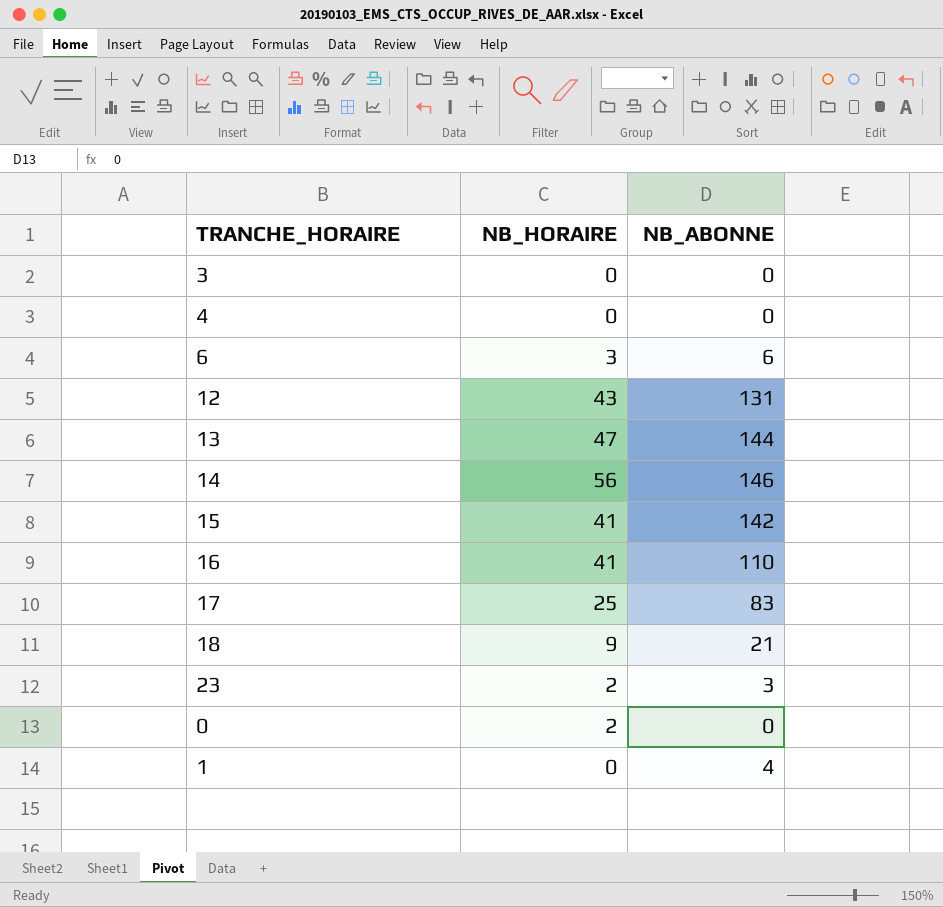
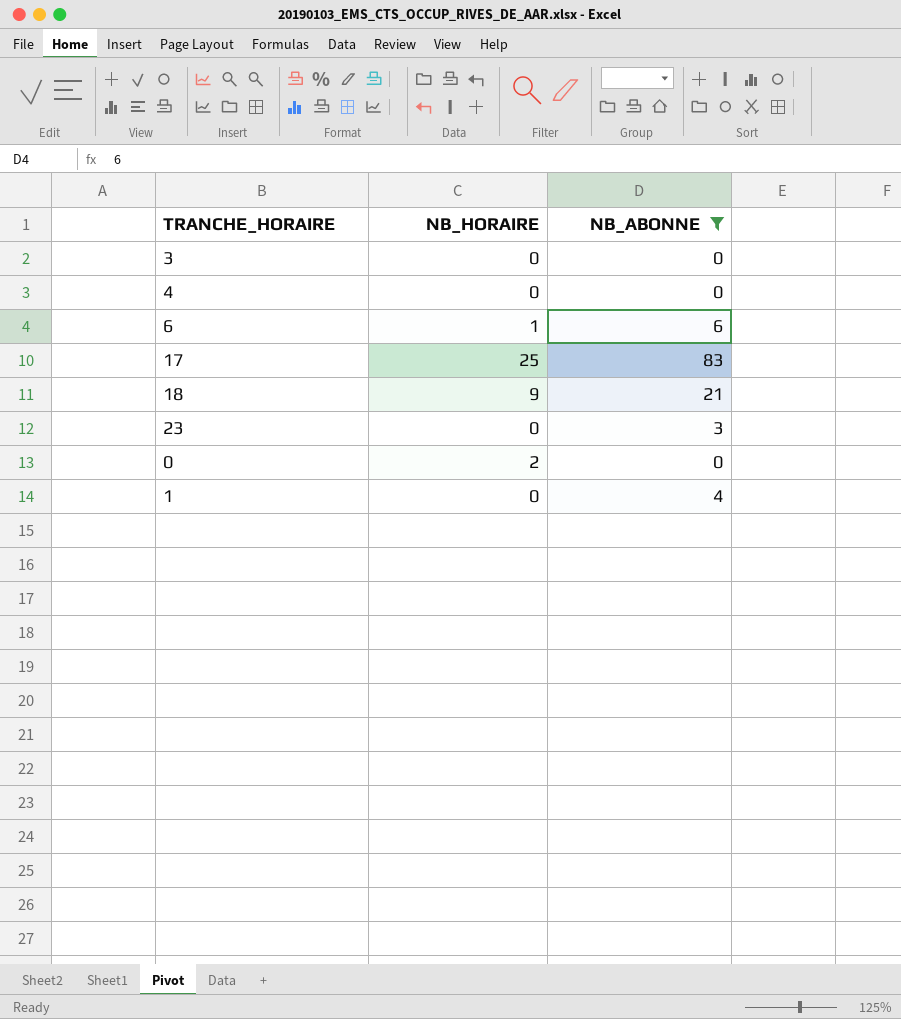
filter: none -> NB_ABONNE <= 83
6 | NB_HORAIRE: 3 -> 1
23 | NB_HORAIRE: 2 -> 0

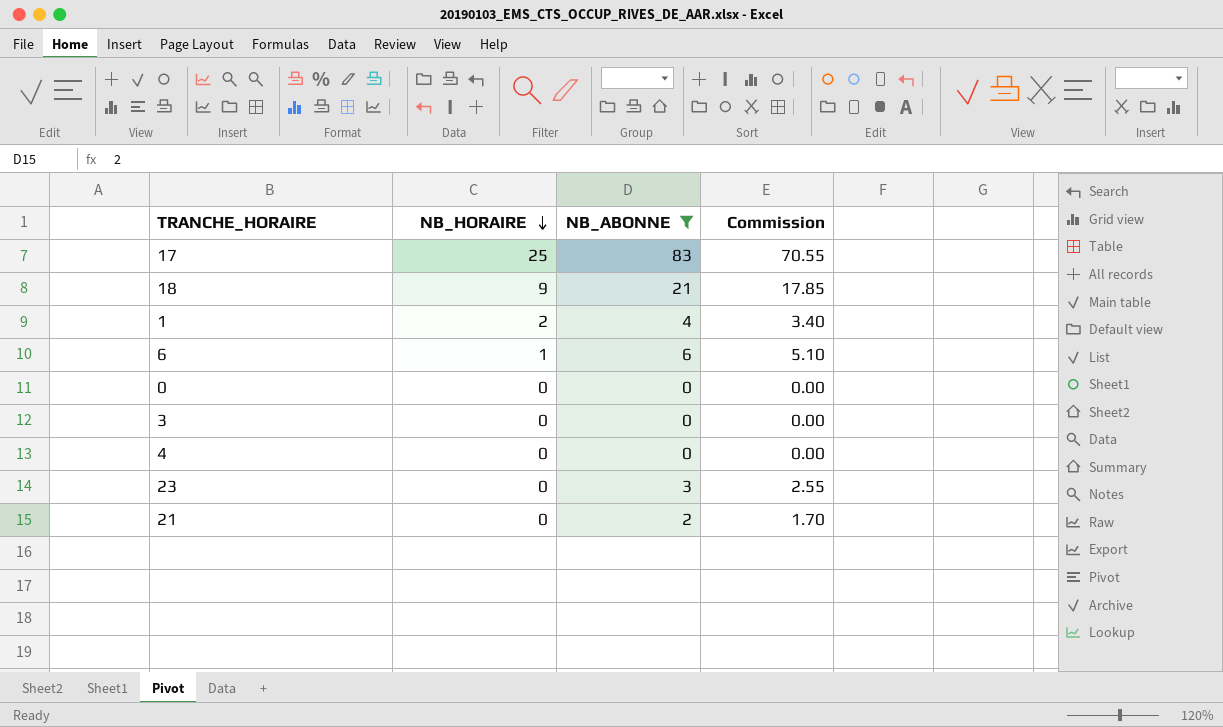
row order: none -> NB_HORAIRE descending
column Commission | formula: none -> [NB_ABONNE] * 0.85
1 | NB_HORAIRE: 0 -> 2
0 | NB_HORAIRE: 2 -> 0
row 21: none -> 0 | 2 | 1.70

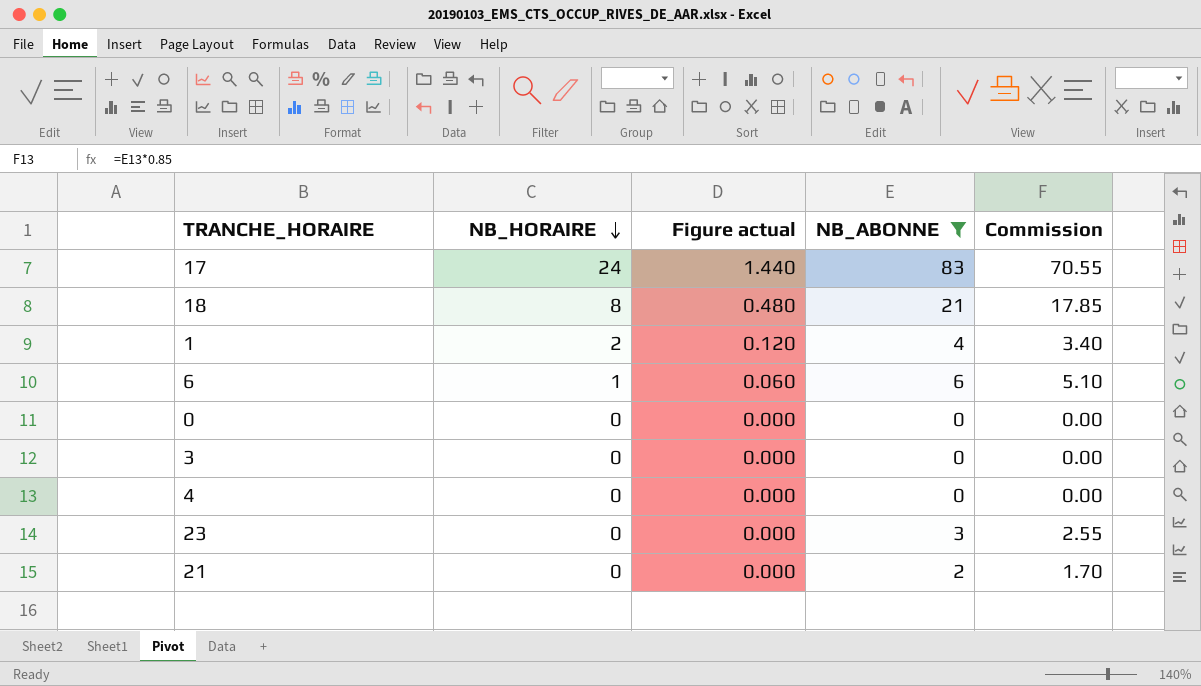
column Figure actual | formula: none -> [NB_HORAIRE] * 0.06
17 | NB_HORAIRE: 25 -> 24
18 | NB_HORAIRE: 9 -> 8

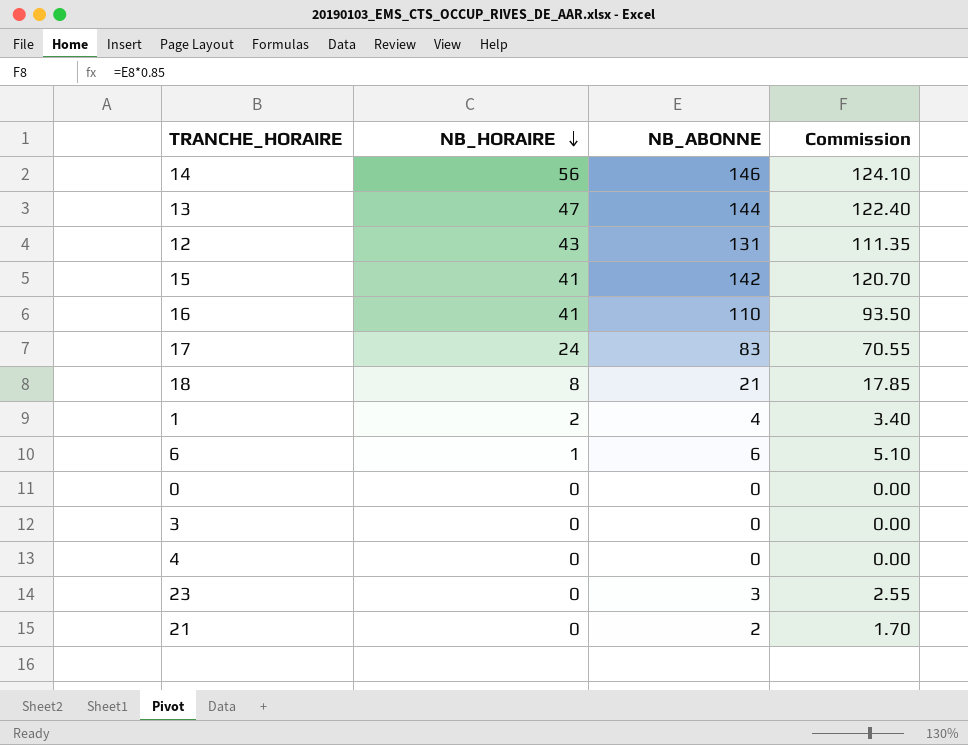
filter: NB_ABONNE <= 83 -> none
column Figure actual | formula: [NB_HORAIRE] * 0.06 -> none

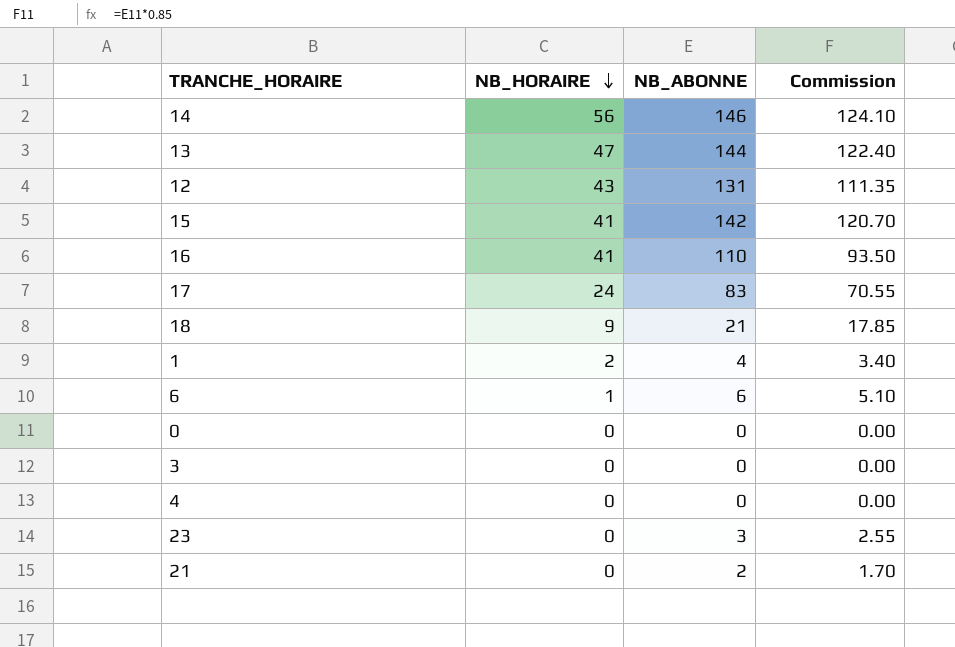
18 | NB_HORAIRE: 8 -> 9

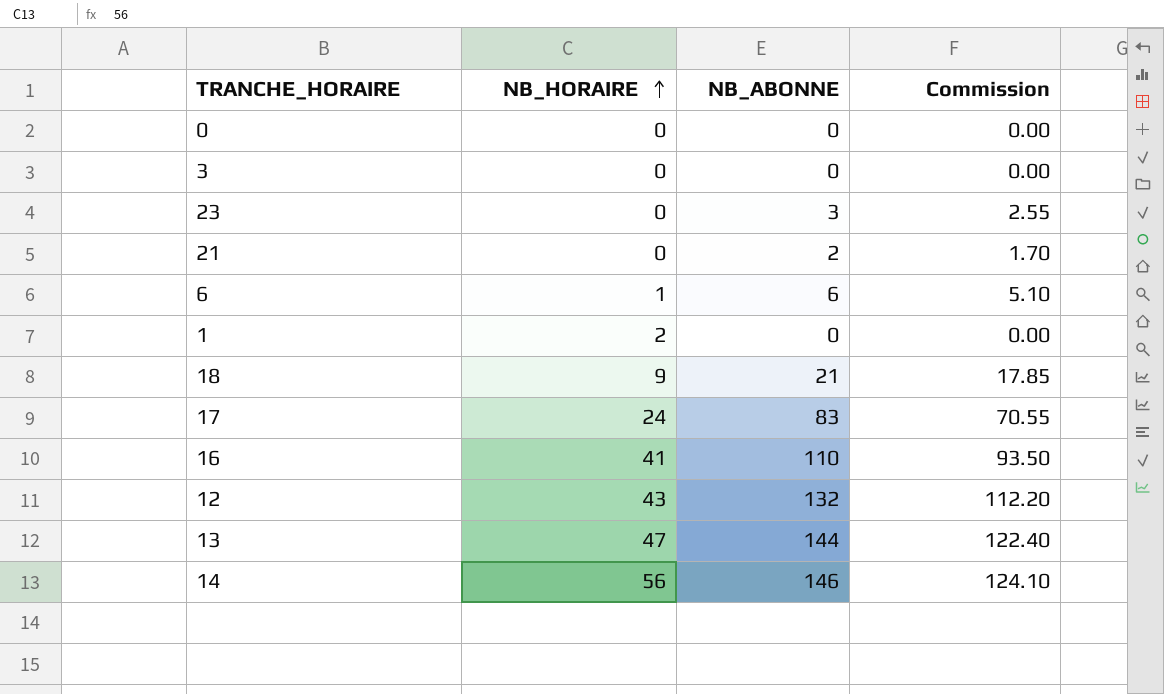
row order: NB_HORAIRE descending -> NB_HORAIRE ascending
row 15: 41 | 142 | 120.70 -> none
row 4: 0 | 0 | 0.00 -> none
1 | NB_ABONNE: 4 -> 0
1 | Commission: 3.40 -> 0.00
12 | NB_ABONNE: 131 -> 132
12 | Commission: 111.35 -> 112.20

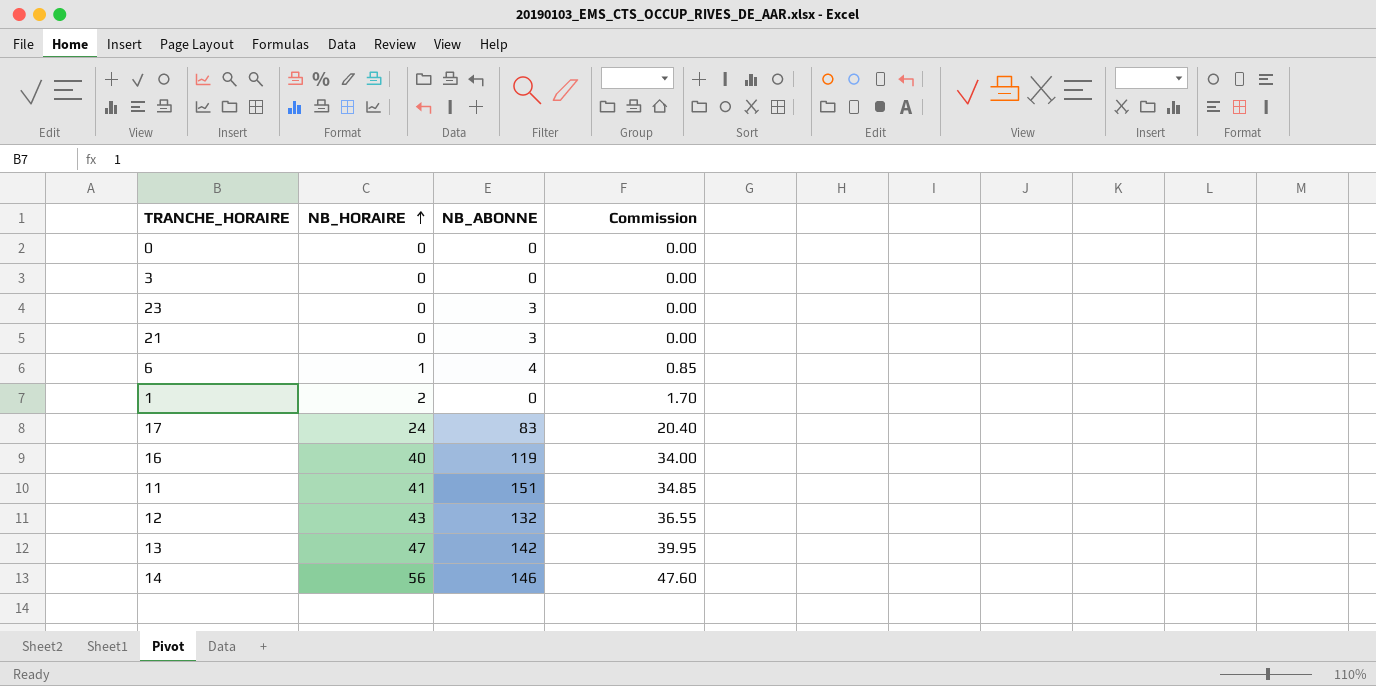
column Commission | formula: [NB_ABONNE] * 0.85 -> [NB_HORAIRE] * 0.85
row 18: 9 | 21 | 17.85 -> none
21 | NB_ABONNE: 2 -> 3
6 | NB_ABONNE: 6 -> 4
16 | NB_HORAIRE: 41 -> 40
16 | NB_ABONNE: 110 -> 119
row 11: none -> 41 | 151 | 34.85
13 | NB_ABONNE: 144 -> 142

